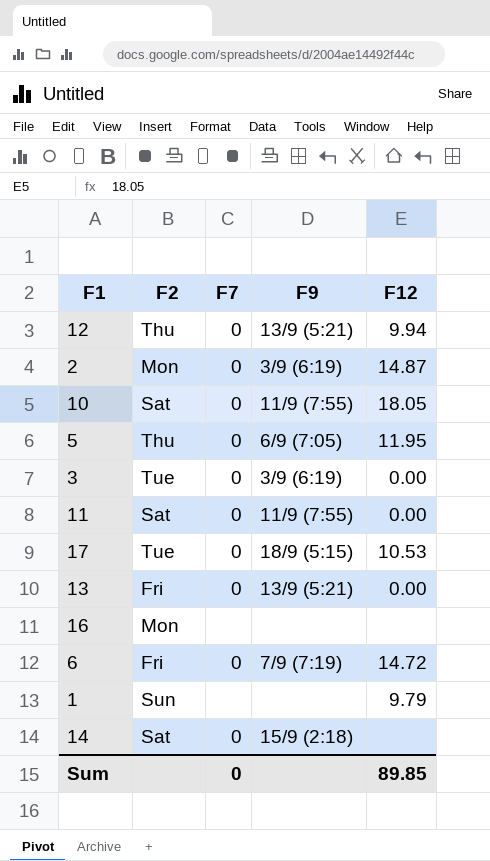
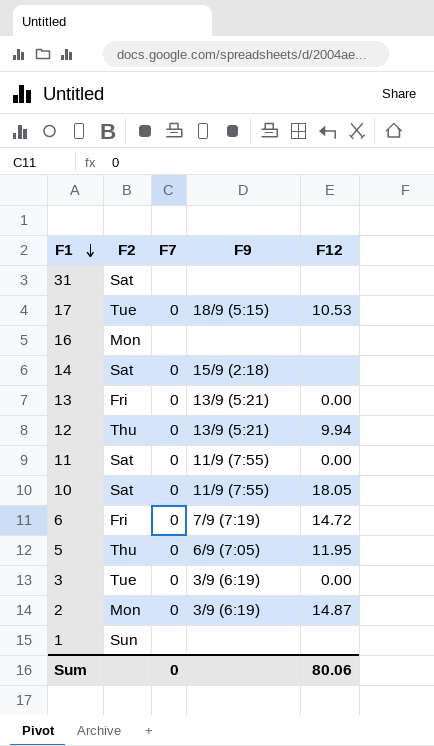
row order: none -> F1 descending
row 31: none -> Sat | none | none | none
1 | F12: 9.79 -> none
Sum | F12: 89.85 -> 80.06

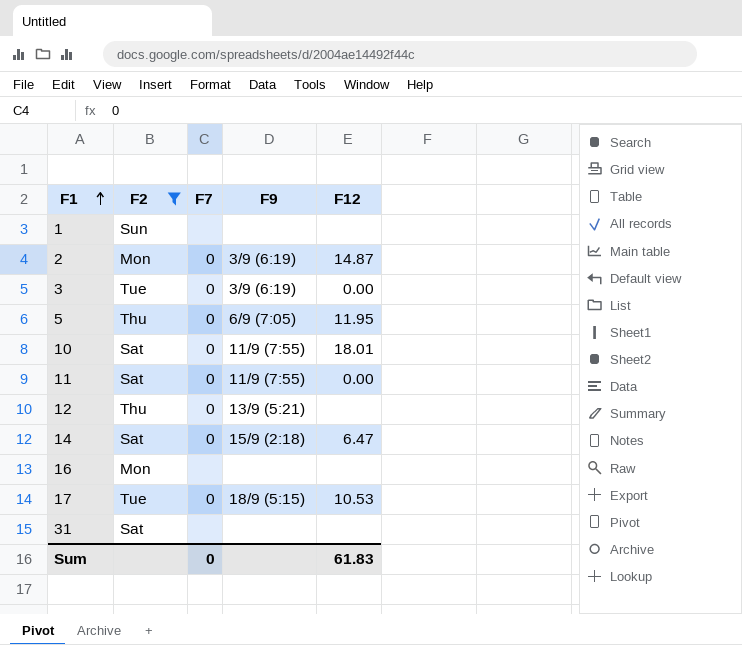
filter: none -> F2 != Fri
row order: F1 descending -> F1 ascending
10 | F12: 18.05 -> 18.01
12 | F12: 9.94 -> none
14 | F12: none -> 6.47
Sum | F12: 80.06 -> 61.83

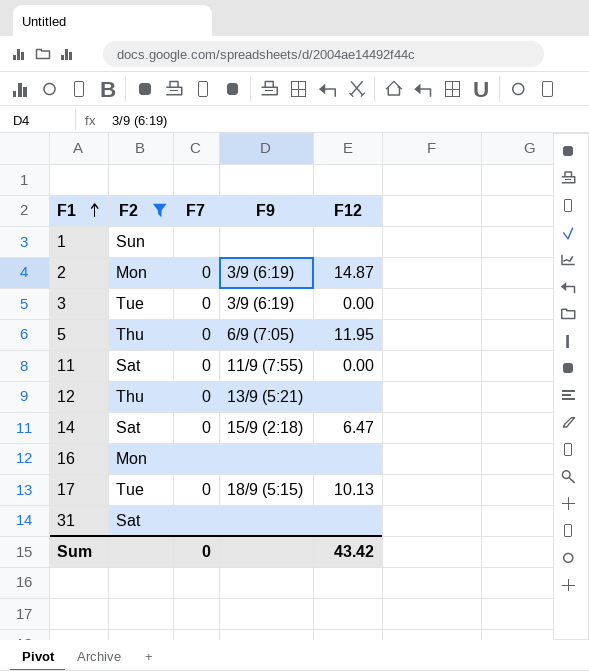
row 10: Sat | 0 | 11/9 (7:55) | 18.01 -> none
17 | F12: 10.53 -> 10.13
Sum | F12: 61.83 -> 43.42

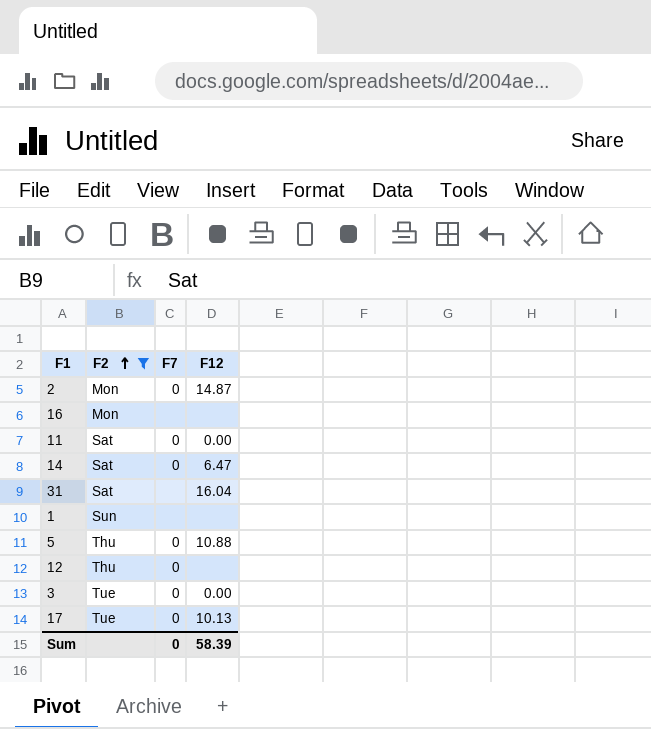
row order: F1 ascending -> F2 ascending
column F9 | position: 4 -> none
31 | F12: none -> 16.04
5 | F12: 11.95 -> 10.88
Sum | F12: 43.42 -> 58.39

